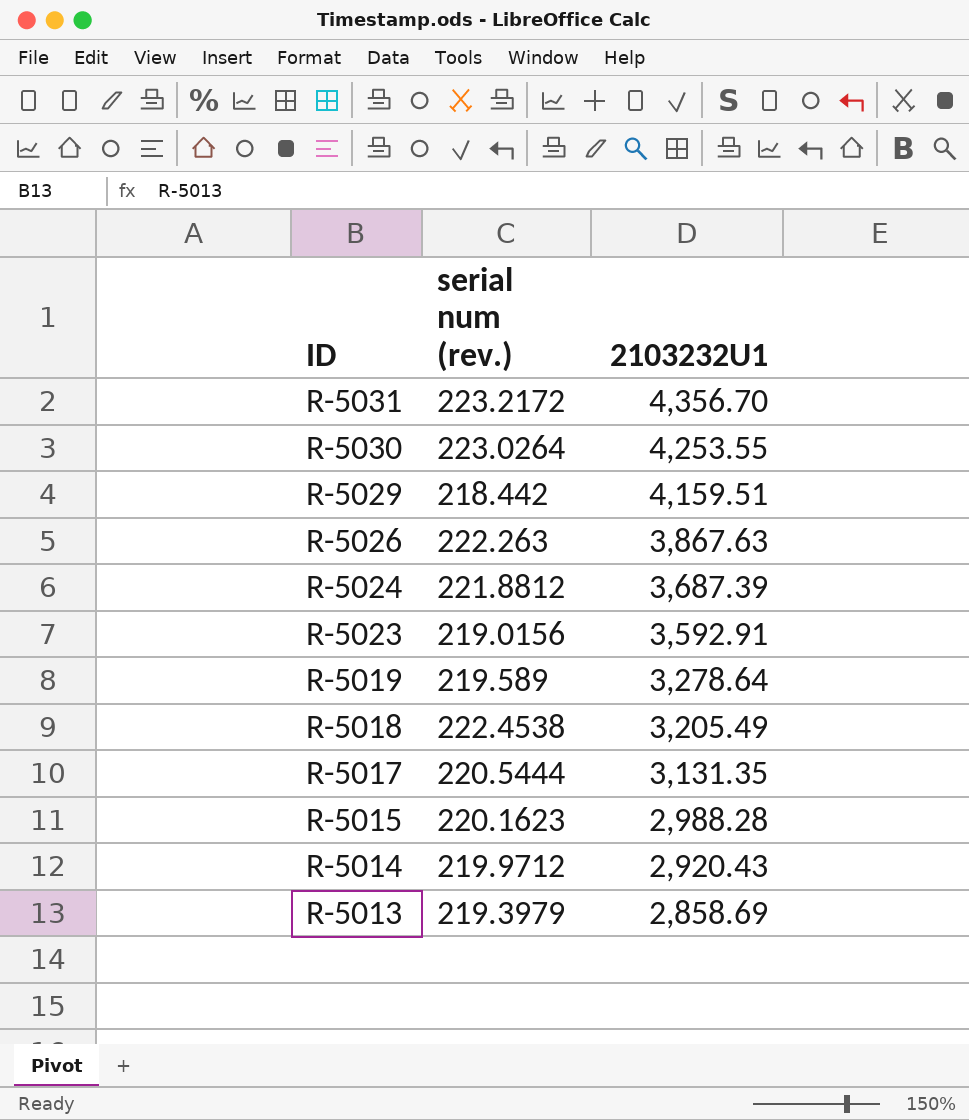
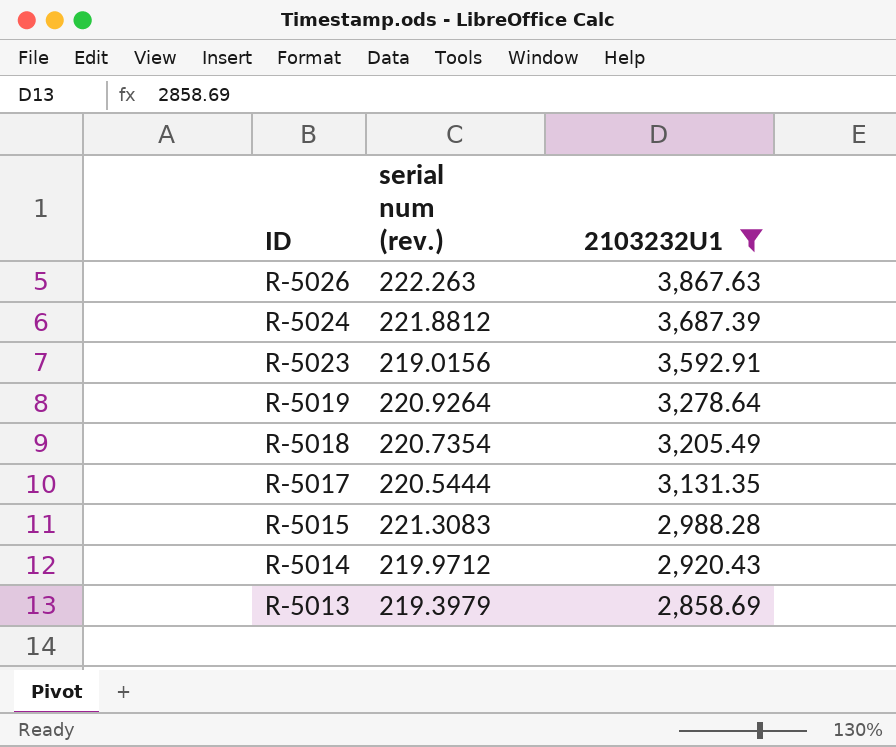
filter: none -> 2103232U1 <= 3,867.63
R-5019 | serial num (rev.): 219.589 -> 220.9264
R-5018 | serial num (rev.): 222.4538 -> 220.7354
R-5015 | serial num (rev.): 220.1623 -> 221.3083

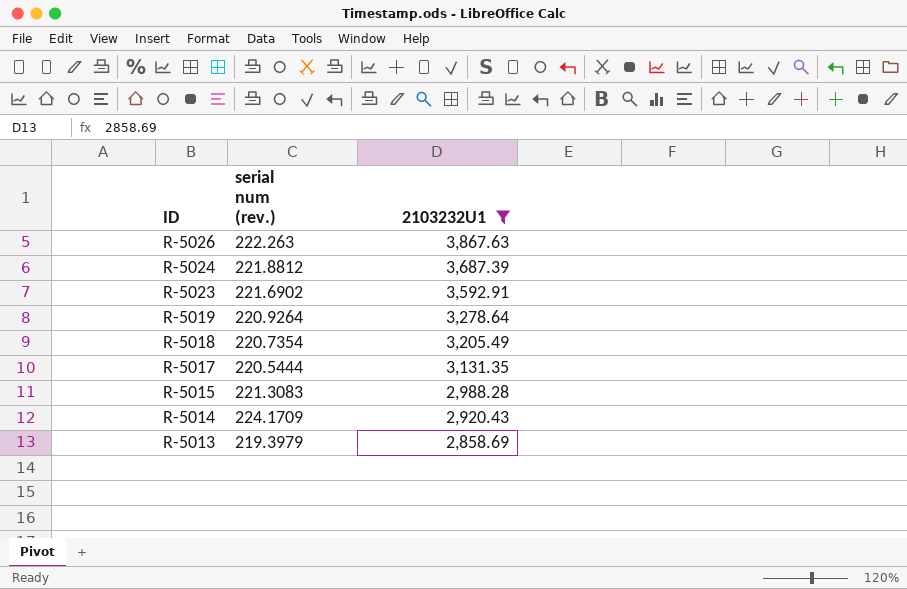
R-5023 | serial num (rev.): 219.0156 -> 221.6902
R-5014 | serial num (rev.): 219.9712 -> 224.1709

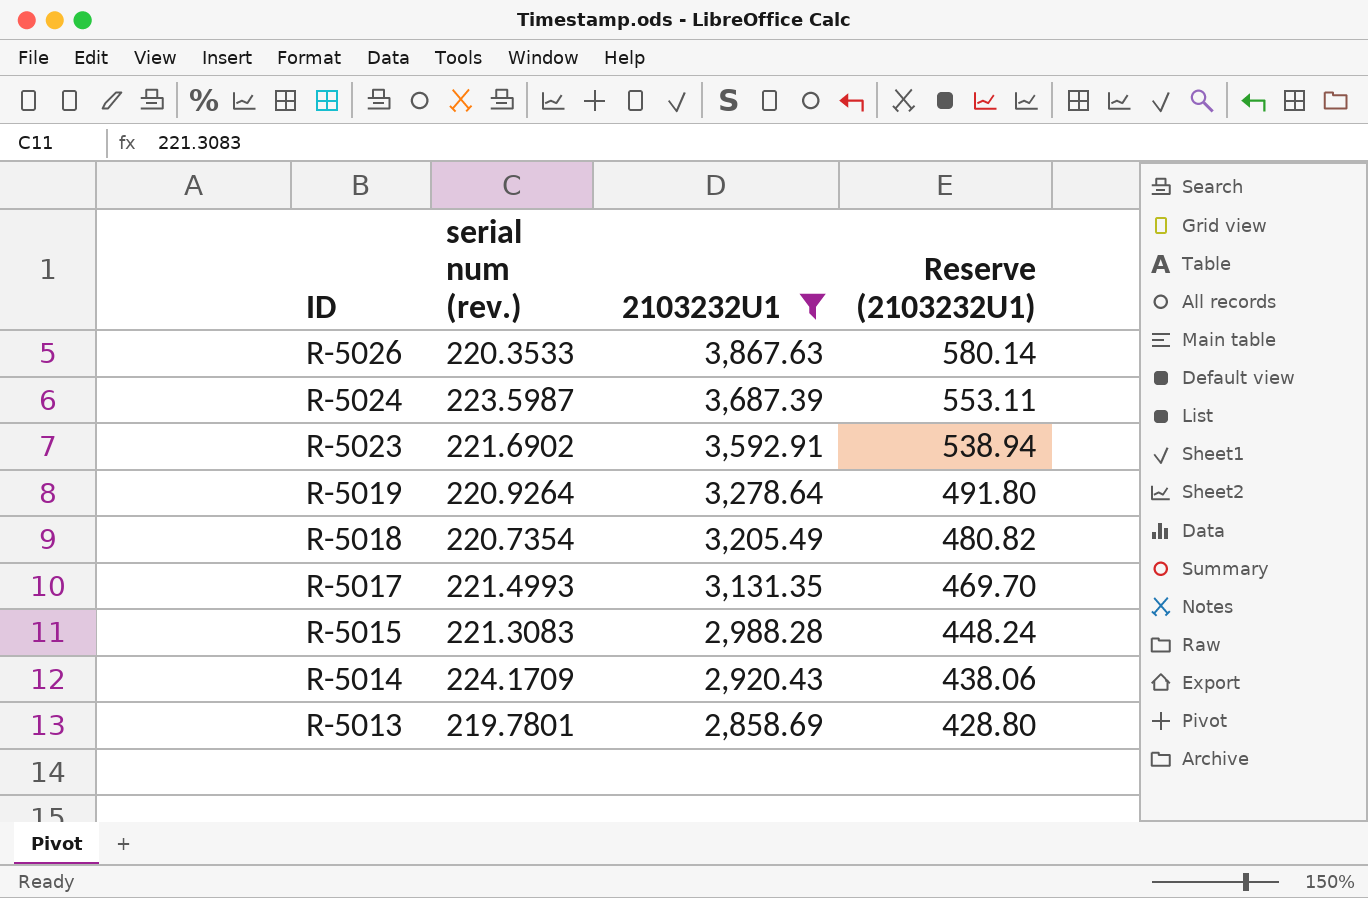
column Reserve (2103232U1) | formula: none -> [2103232U1] * 0.15
R-5026 | serial num (rev.): 222.263 -> 220.3533
R-5024 | serial num (rev.): 221.8812 -> 223.5987
R-5017 | serial num (rev.): 220.5444 -> 221.4993
R-5013 | serial num (rev.): 219.3979 -> 219.7801

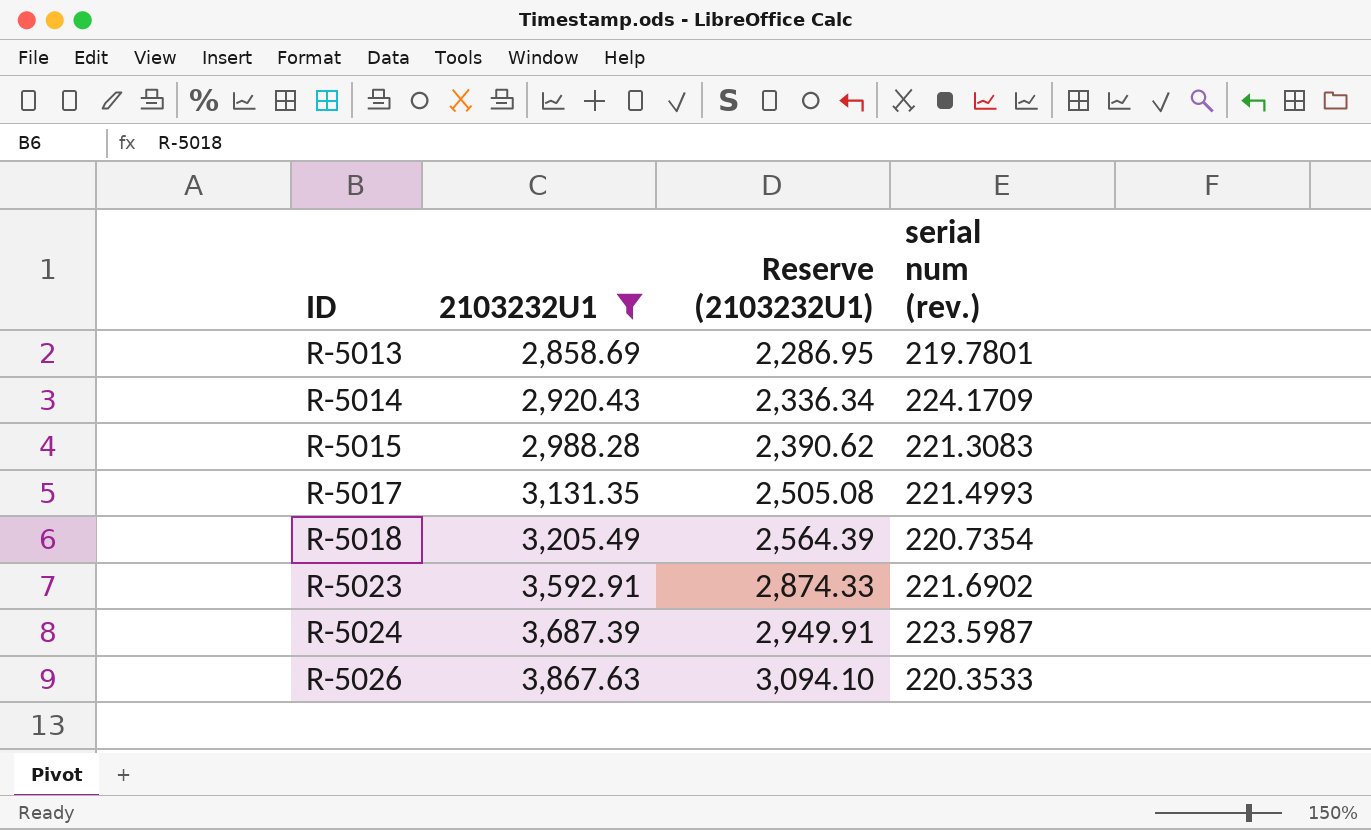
row order: ID descending -> ID ascending
column Reserve (2103232U1) | formula: [2103232U1] * 0.15 -> [2103232U1] * 0.8
column serial num (rev.) | position: 2 -> 4
row R-5019: 220.9264 | 3,278.64 | 491.80 -> none

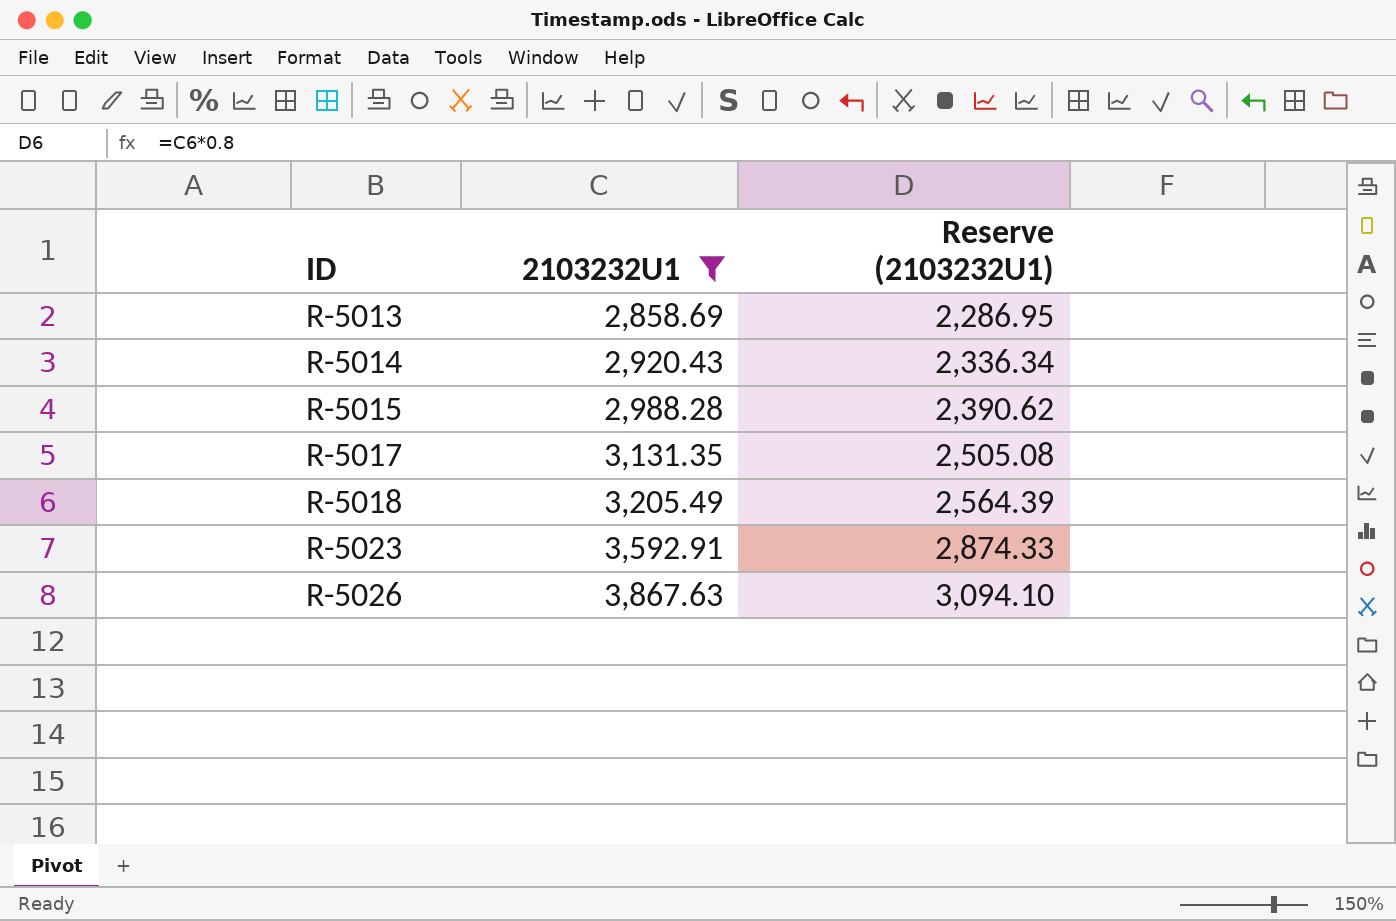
column serial num (rev.) | position: 4 -> none
row R-5024: 3,687.39 | 2,949.91 | 223.5987 -> none

